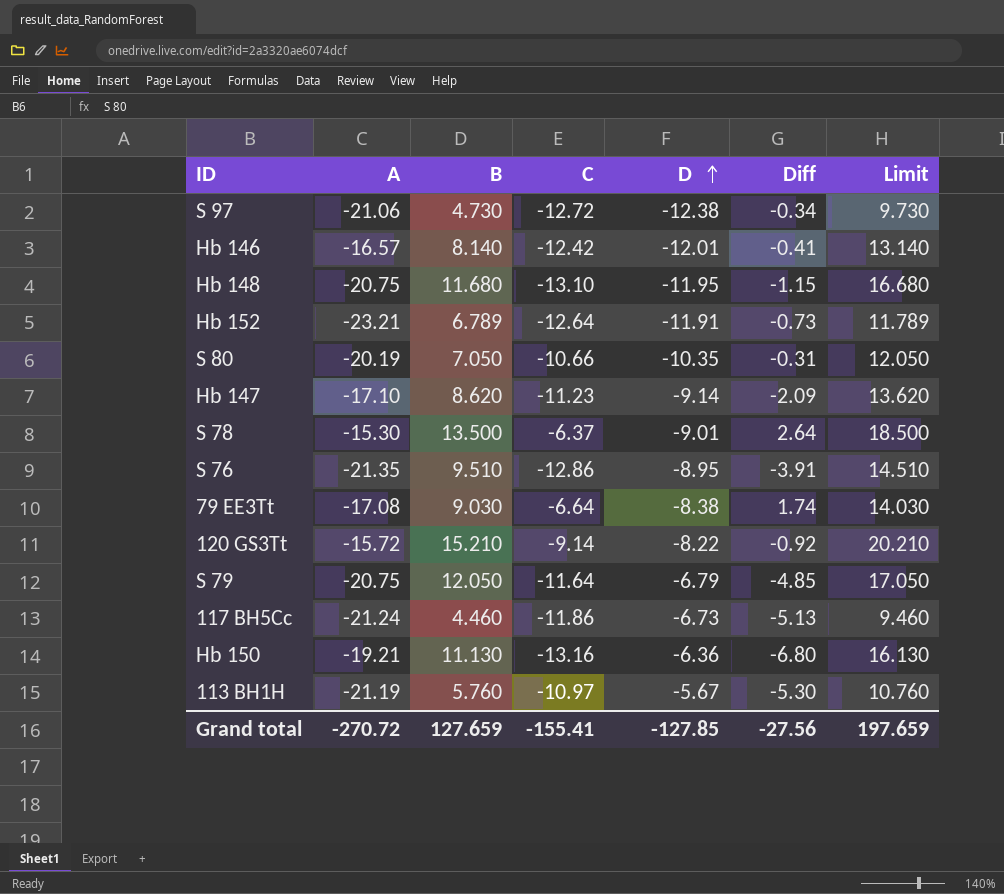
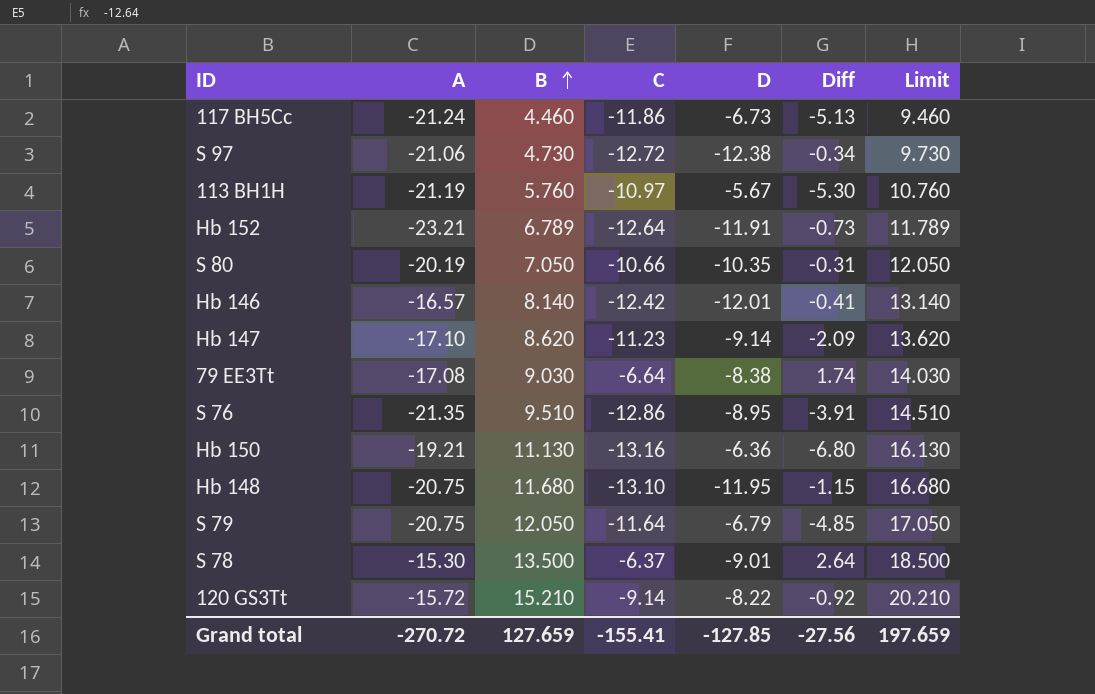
row order: D ascending -> B ascending

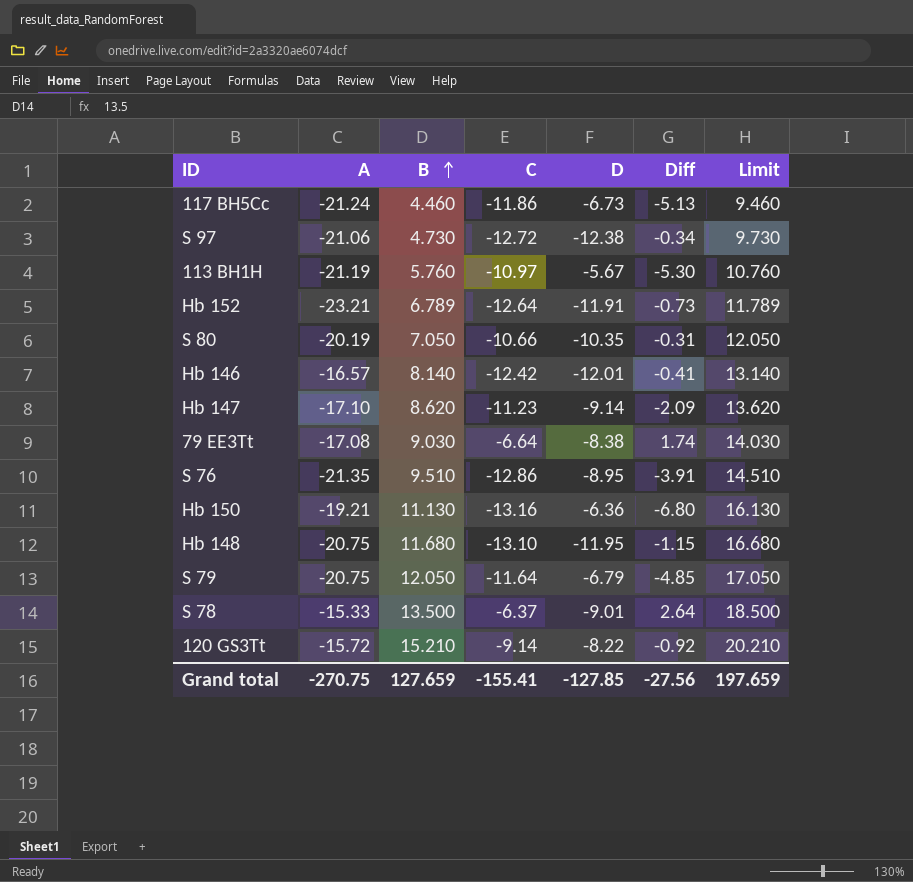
S 78 | A: -15.30 -> -15.33
Grand total | A: -270.72 -> -270.75

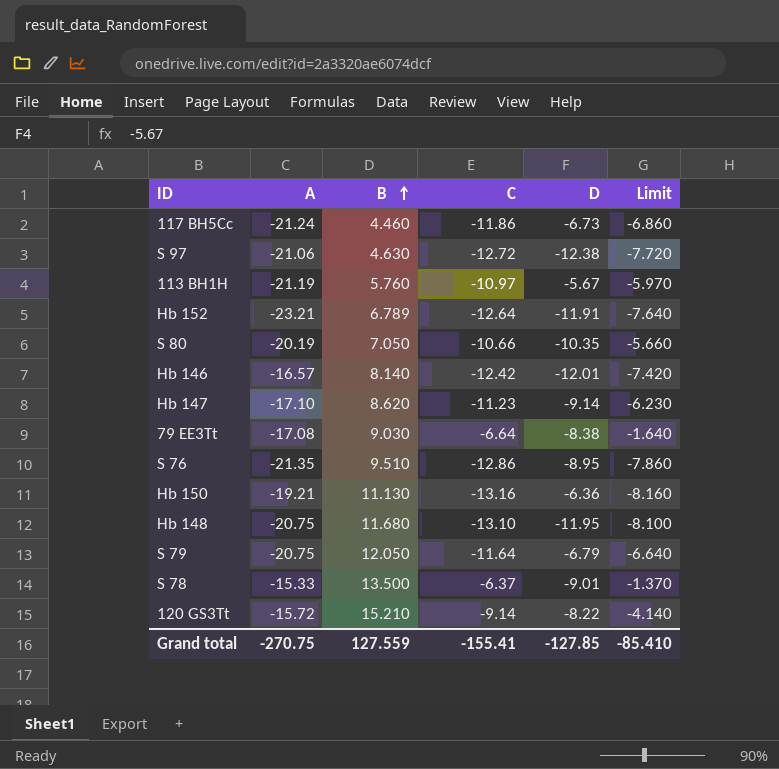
column Diff | formula: [C] - [D] -> none
column Limit | formula: [B] + 5 -> [C] + 5
S 97 | B: 4.730 -> 4.630
Grand total | B: 127.659 -> 127.559
Grand total | Limit: 197.659 -> -85.410

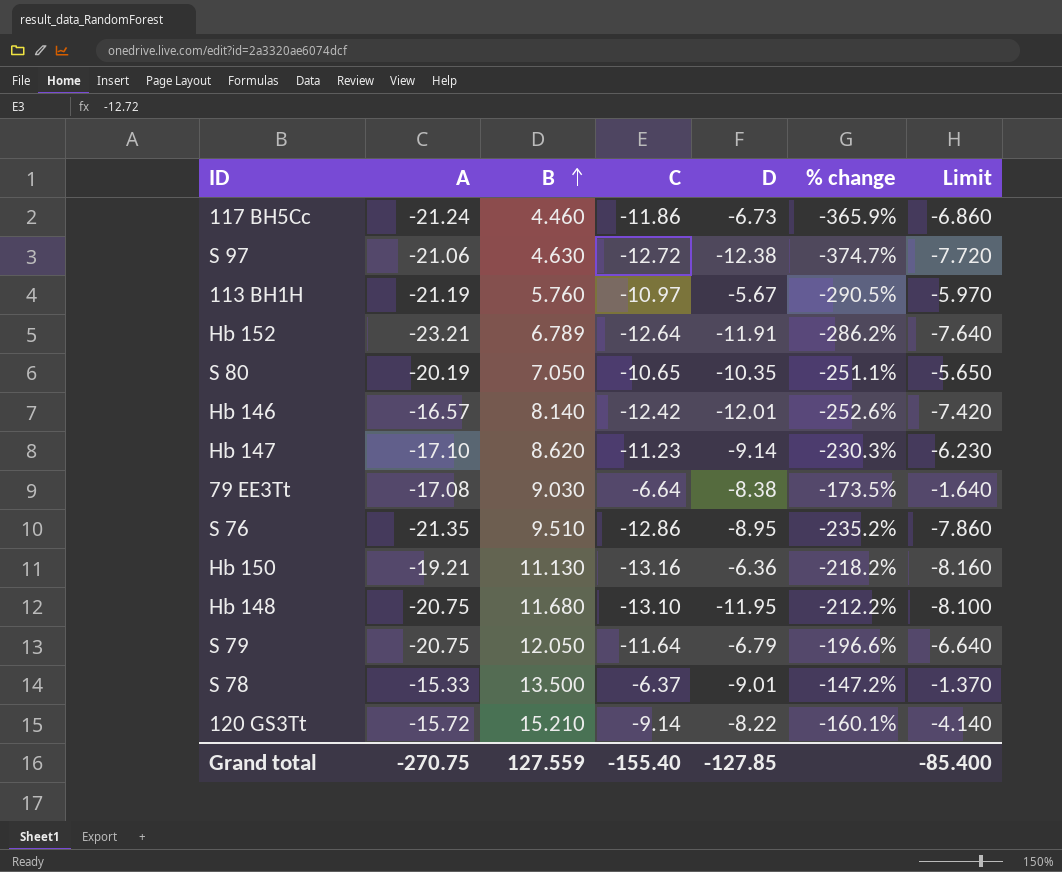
column % change | formula: none -> ([C] - [B]) / [B]
S 80 | C: -10.66 -> -10.65
S 80 | Limit: -5.660 -> -5.650
Grand total | C: -155.41 -> -155.40
Grand total | Limit: -85.410 -> -85.400

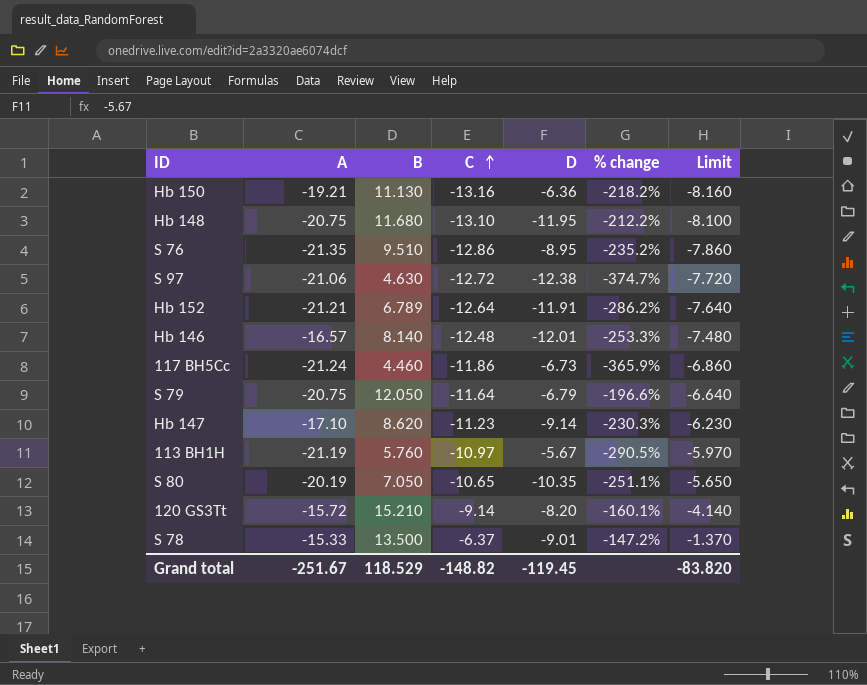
row order: B ascending -> C ascending
row 79 EE3Tt: -17.08 | 9.030 | -6.64 | -8.38 | -173.5% | -1.640 -> none
Hb 152 | A: -23.21 -> -21.21
Hb 146 | C: -12.42 -> -12.48
Hb 146 | % change: -252.6% -> -253.3%
Hb 146 | Limit: -7.420 -> -7.480
120 GS3Tt | D: -8.22 -> -8.20
Grand total | A: -270.75 -> -251.67
Grand total | B: 127.559 -> 118.529
Grand total | C: -155.40 -> -148.82
Grand total | D: -127.85 -> -119.45
Grand total | Limit: -85.400 -> -83.820

